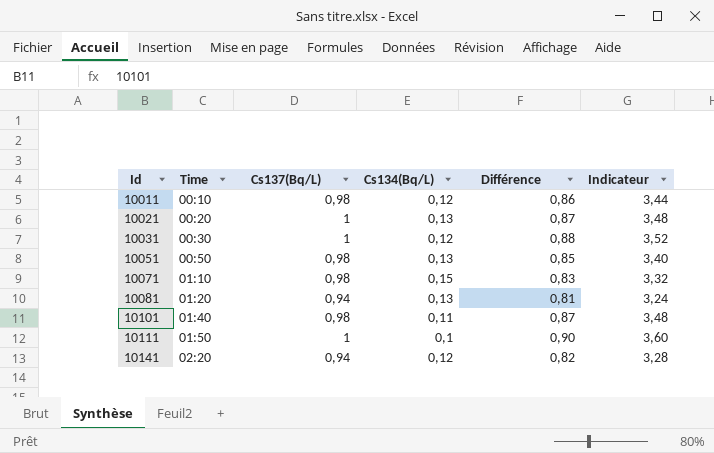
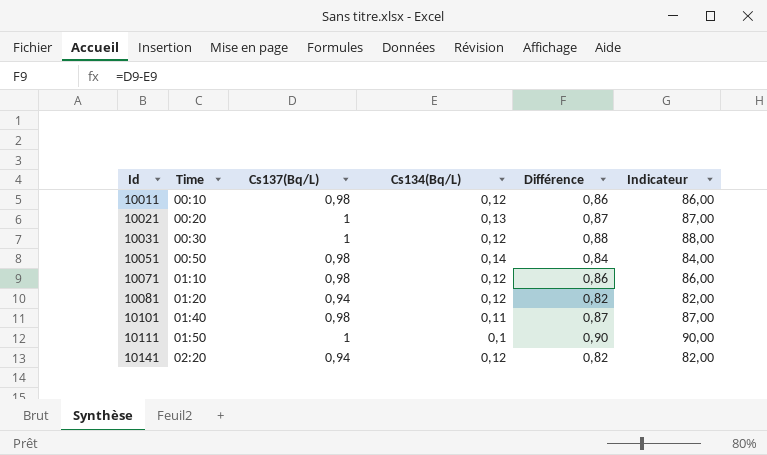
column Indicateur | formula: [Différence] * 4 -> [Différence] * 100
10051 | Cs134(Bq/L): 0,13 -> 0,14
10051 | Différence: 0,85 -> 0,84
10071 | Cs134(Bq/L): 0,15 -> 0,12
10071 | Différence: 0,83 -> 0,86
10081 | Cs134(Bq/L): 0,13 -> 0,12
10081 | Différence: 0,81 -> 0,82

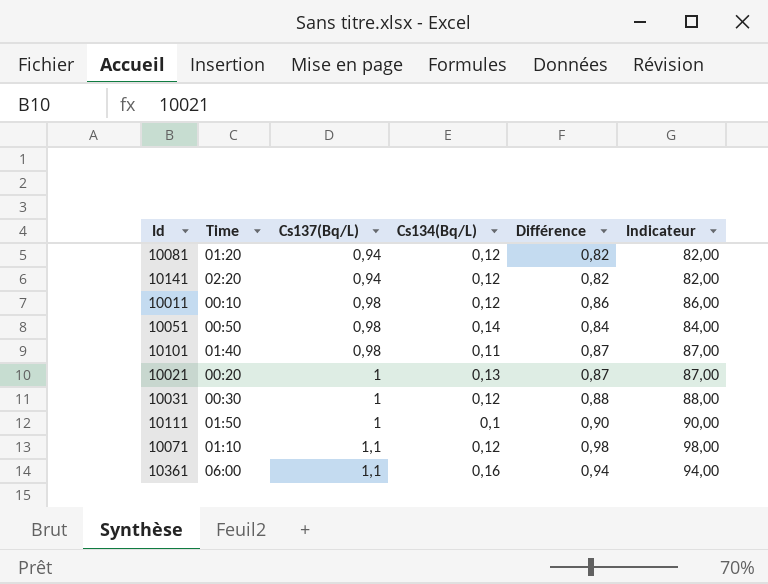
row order: Id ascending -> Cs137(Bq/L) ascending
10071 | Cs137(Bq/L): 0,98 -> 1,1
10071 | Différence: 0,86 -> 0,98
10071 | Indicateur: 86,00 -> 98,00
row 10361: none -> 06:00 | 1,1 | 0,16 | 0,94 | 94,00

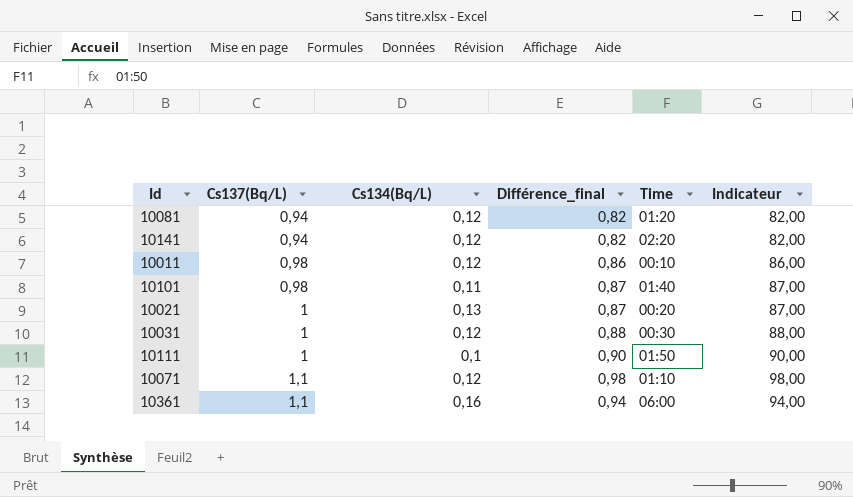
column name: Différence -> Différence_final
column Time | position: 2 -> 5
row 10051: 00:50 | 0,98 | 0,14 | 0,84 | 84,00 -> none

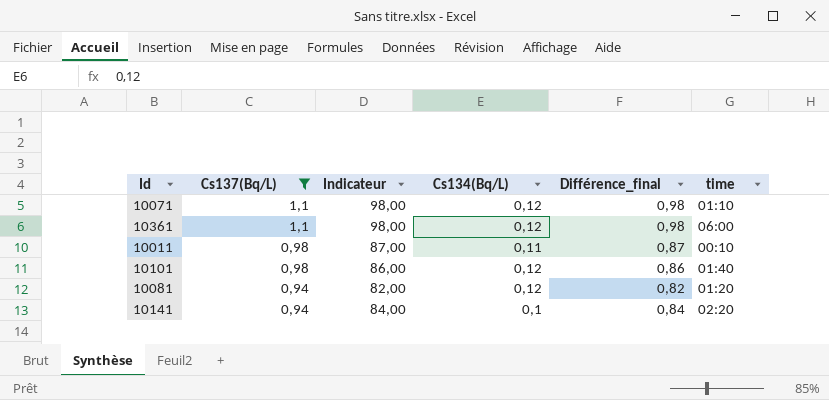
filter: none -> Cs137(Bq/L) != 1
row order: Cs137(Bq/L) ascending -> Cs137(Bq/L) descending
column Indicateur | position: 6 -> 3
column name: Time -> time
10361 | Indicateur: 94,00 -> 98,00
10361 | Cs134(Bq/L): 0,16 -> 0,12
10361 | Différence_final: 0,94 -> 0,98
10011 | Indicateur: 86,00 -> 87,00
10011 | Cs134(Bq/L): 0,12 -> 0,11
10011 | Différence_final: 0,86 -> 0,87
10101 | Indicateur: 87,00 -> 86,00
10101 | Cs134(Bq/L): 0,11 -> 0,12
10101 | Différence_final: 0,87 -> 0,86
10141 | Indicateur: 82,00 -> 84,00
10141 | Cs134(Bq/L): 0,12 -> 0,1
10141 | Différence_final: 0,82 -> 0,84

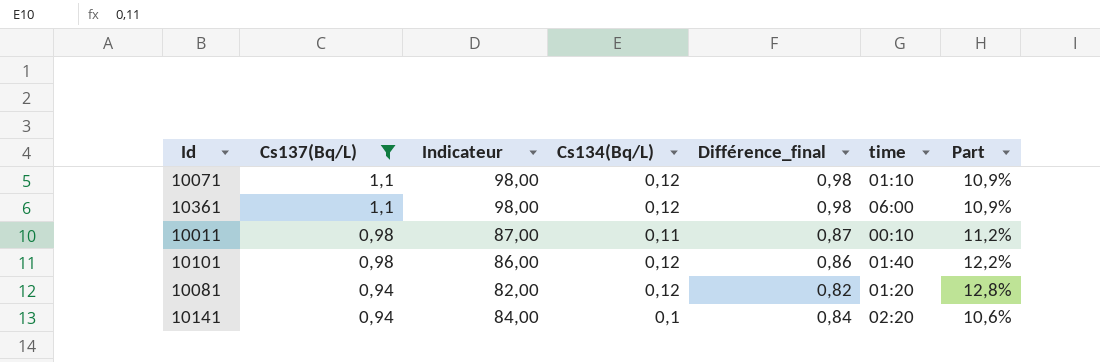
column Part | formula: none -> [Cs134(Bq/L)] / [Cs137(Bq/L)]

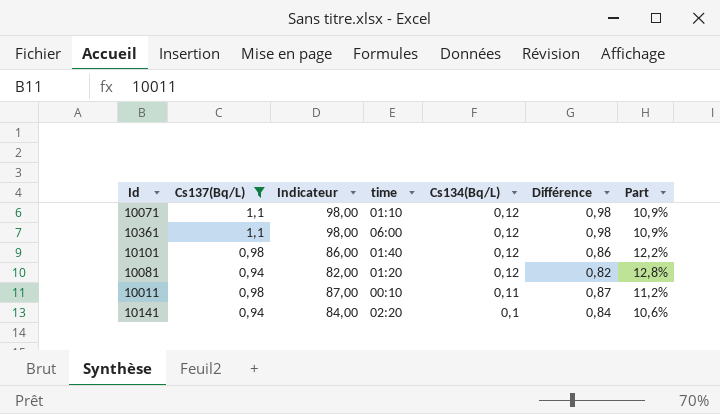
row order: Cs137(Bq/L) descending -> Cs134(Bq/L) descending
column time | position: 6 -> 4
column name: Différence_final -> Différence

